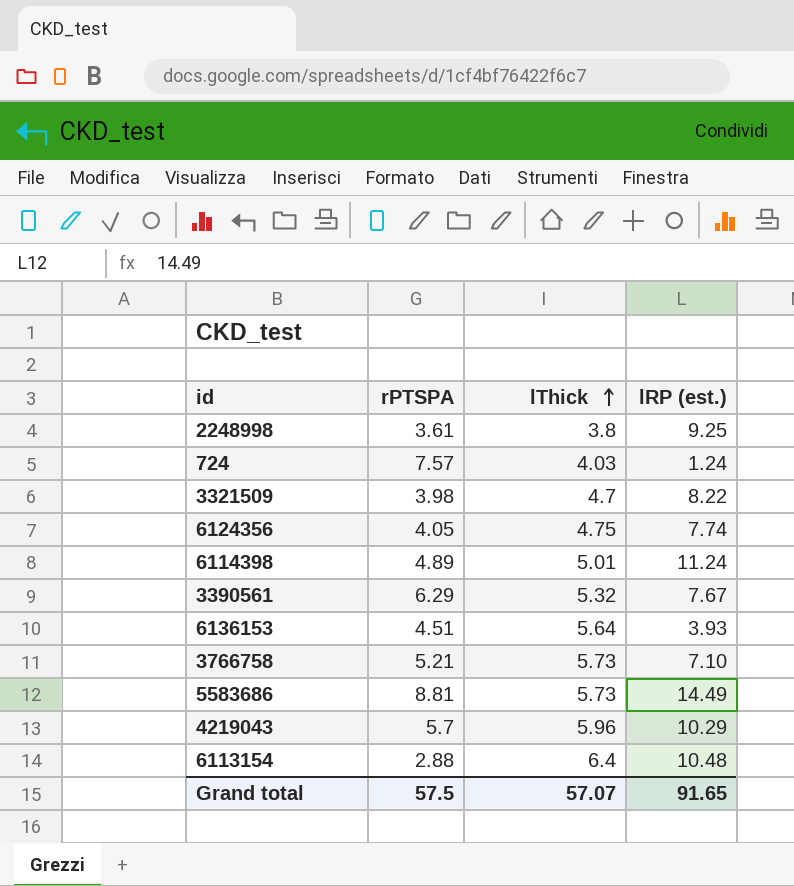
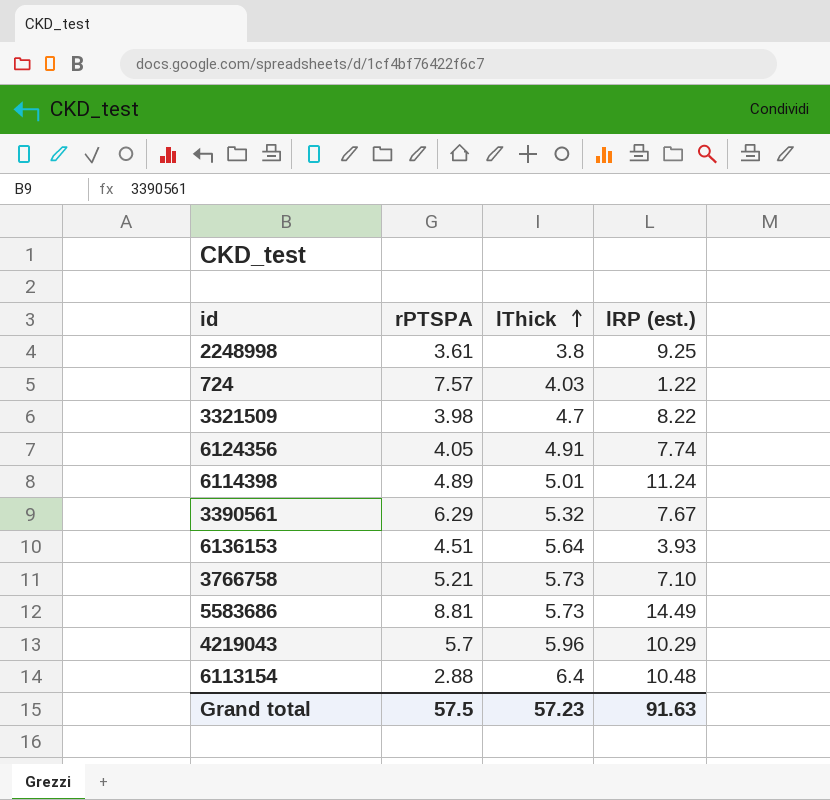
724 | lRP (est.): 1.24 -> 1.22
6124356 | lThick: 4.75 -> 4.91
Grand total | lThick: 57.07 -> 57.23
Grand total | lRP (est.): 91.65 -> 91.63

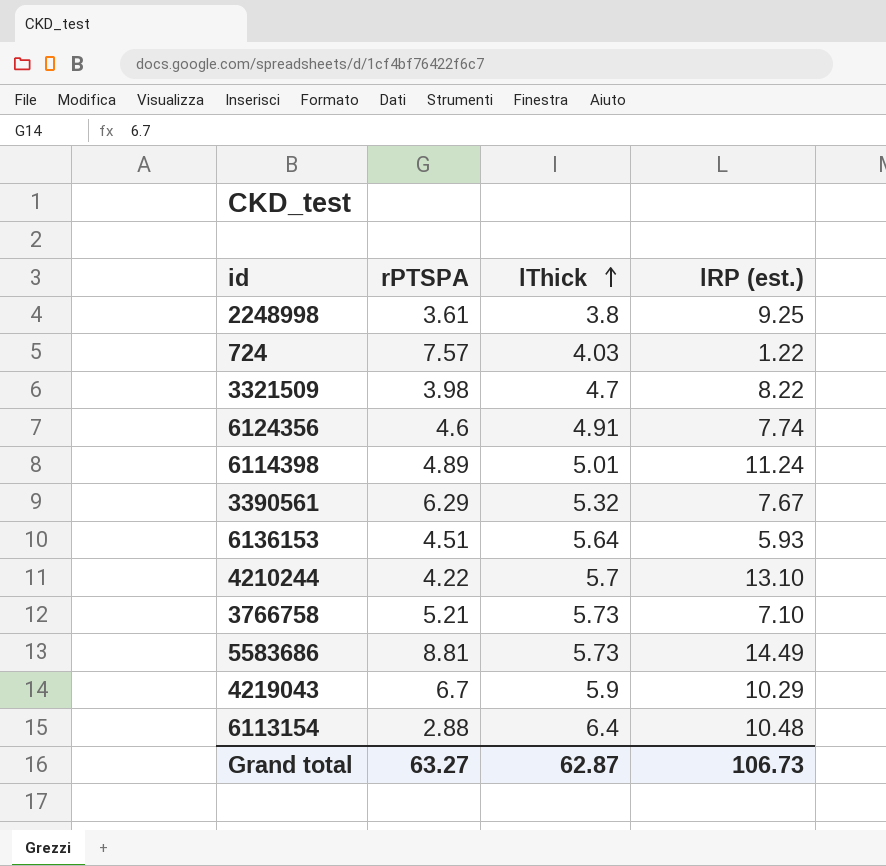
6124356 | rPTSPA: 4.05 -> 4.6
6136153 | lRP (est.): 3.93 -> 5.93
row 4210244: none -> 4.22 | 5.7 | 13.10
4219043 | rPTSPA: 5.7 -> 6.7
4219043 | lThick: 5.96 -> 5.9
Grand total | rPTSPA: 57.5 -> 63.27
Grand total | lThick: 57.23 -> 62.87
Grand total | lRP (est.): 91.63 -> 106.73

